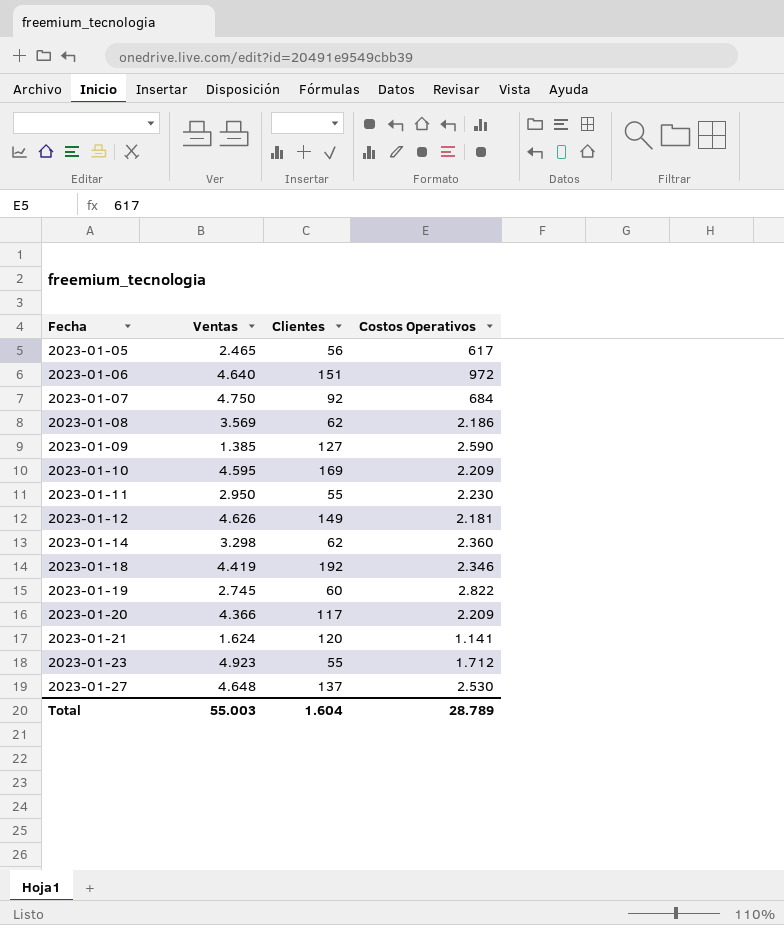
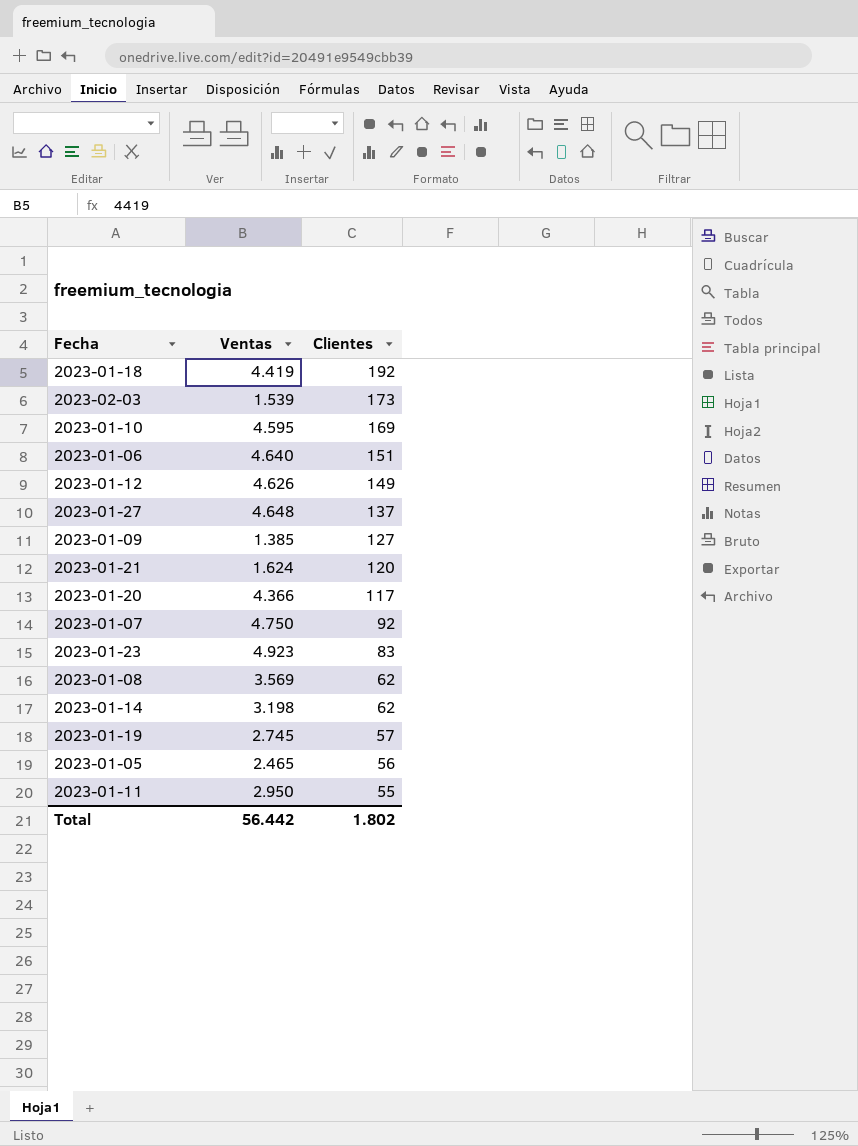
row order: Fecha ascending -> Clientes descending
column Costos Operativos | position: 4 -> none
row 2023-02-03: none -> 1.539 | 173
2023-01-23 | Clientes: 55 -> 83
2023-01-14 | Ventas: 3.298 -> 3.198
2023-01-19 | Clientes: 60 -> 57
Total | Ventas: 55.003 -> 56.442
Total | Clientes: 1.604 -> 1.802

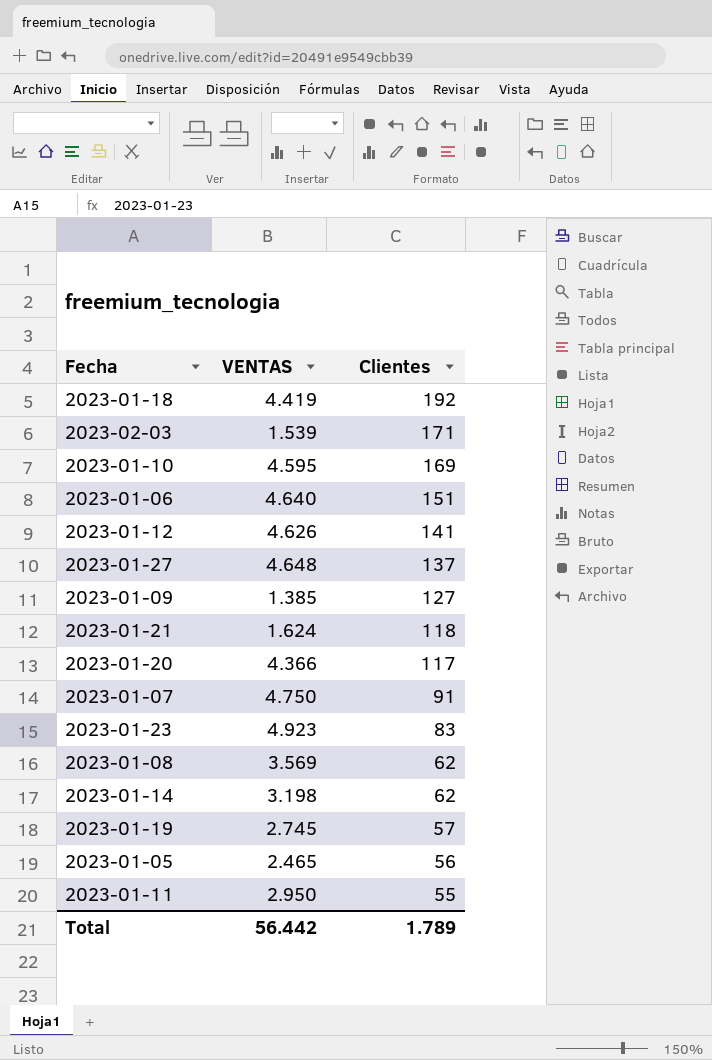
column name: Ventas -> VENTAS
2023-02-03 | Clientes: 173 -> 171
2023-01-12 | Clientes: 149 -> 141
2023-01-21 | Clientes: 120 -> 118
2023-01-07 | Clientes: 92 -> 91
Total | Clientes: 1.802 -> 1.789

